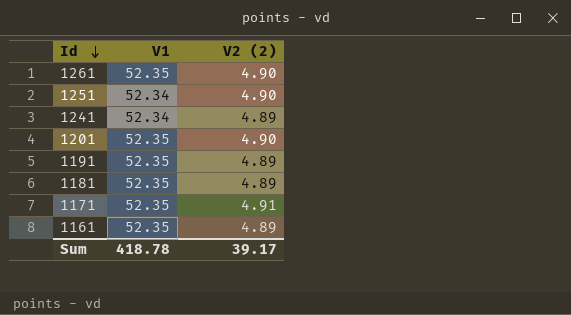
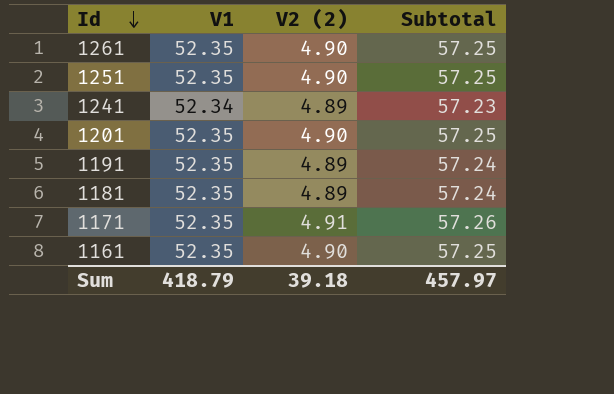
column Subtotal | formula: none -> [V1] + [V2 (2)]
1251 | V1: 52.34 -> 52.35
1161 | V2 (2): 4.89 -> 4.90
Sum | V1: 418.78 -> 418.79
Sum | V2 (2): 39.17 -> 39.18

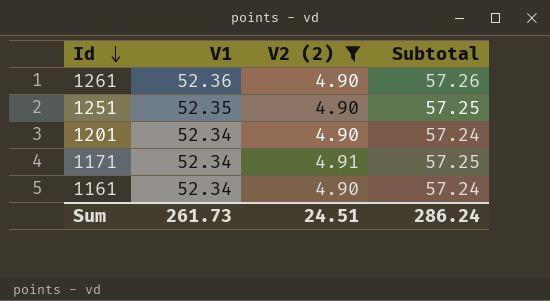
filter: none -> V2 (2) != 4.89
1261 | V1: 52.35 -> 52.36
1261 | Subtotal: 57.25 -> 57.26
1201 | V1: 52.35 -> 52.34
1201 | Subtotal: 57.25 -> 57.24
1171 | V1: 52.35 -> 52.34
1171 | Subtotal: 57.26 -> 57.25
1161 | V1: 52.35 -> 52.34
1161 | Subtotal: 57.25 -> 57.24
Sum | V1: 418.79 -> 261.73
Sum | V2 (2): 39.18 -> 24.51
Sum | Subtotal: 457.97 -> 286.24

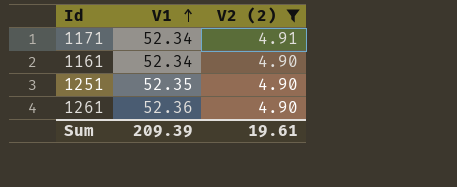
row order: Id descending -> V1 ascending
column Subtotal | formula: [V1] + [V2 (2)] -> none
row 1201: 52.34 | 4.90 | 57.24 -> none
Sum | V1: 261.73 -> 209.39
Sum | V2 (2): 24.51 -> 19.61

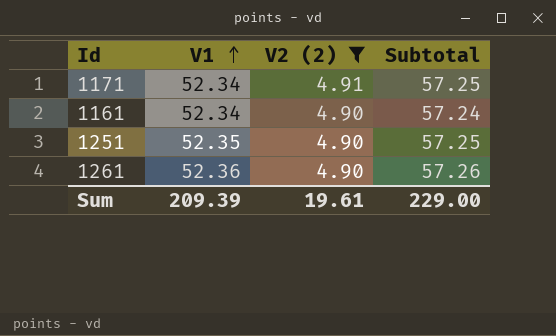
column Subtotal | formula: none -> [V1] + [V2 (2)]

